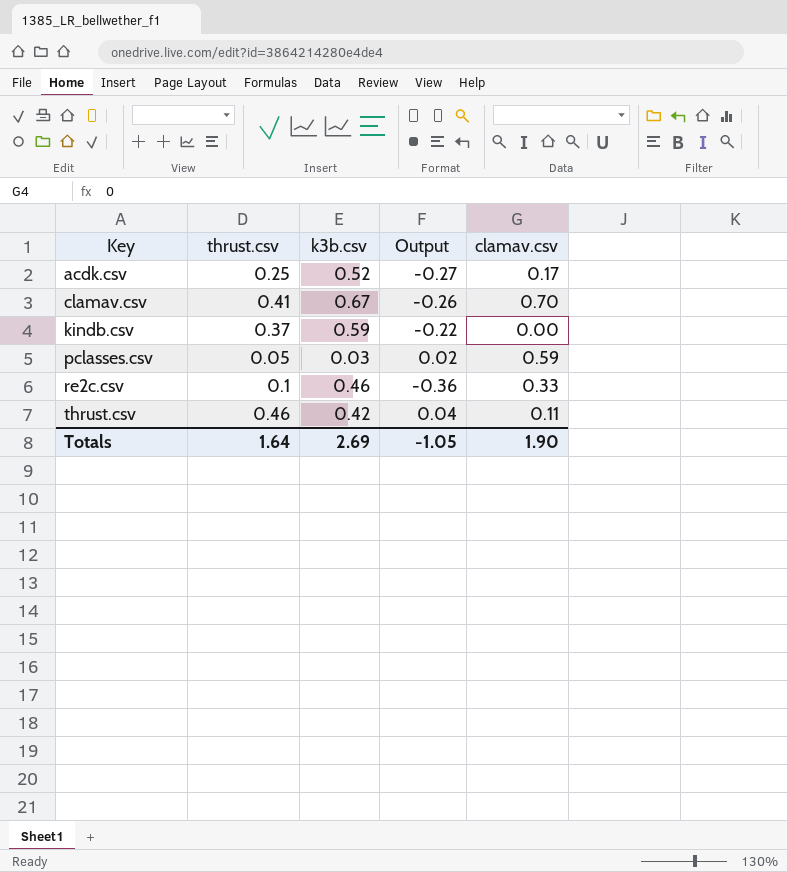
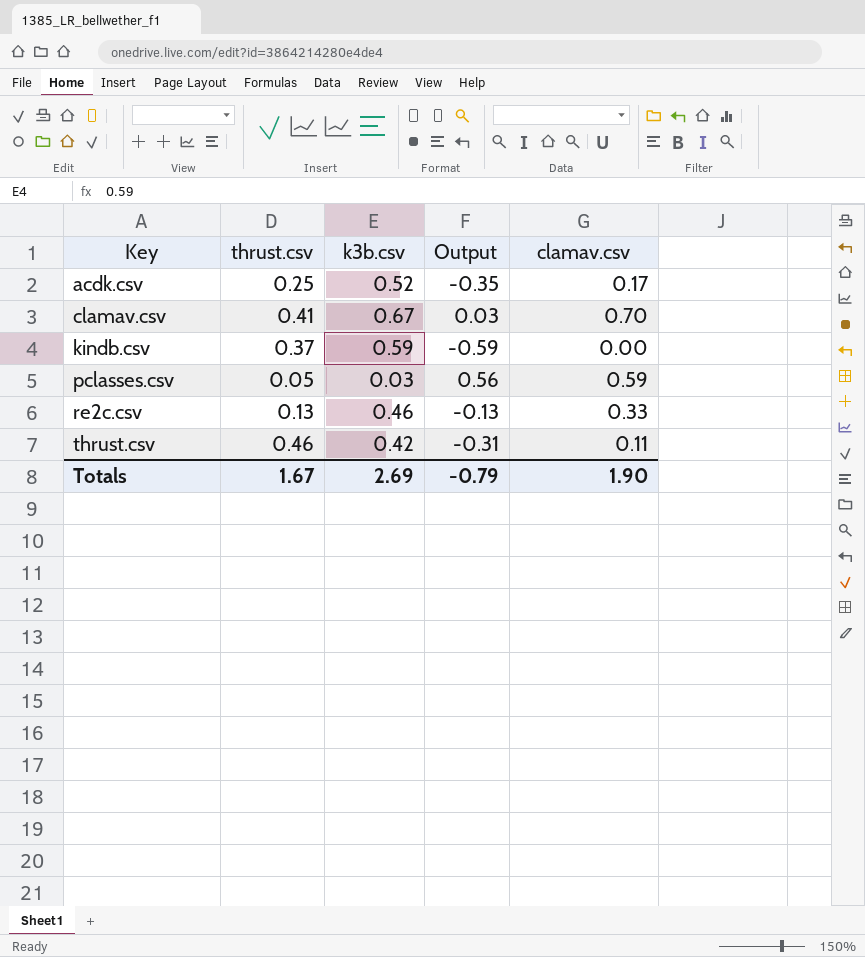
column Output | formula: [thrust.csv] - [k3b.csv] -> [clamav.csv] - [k3b.csv]
re2c.csv | thrust.csv: 0.1 -> 0.13
Totals | thrust.csv: 1.64 -> 1.67
Totals | Output: -1.05 -> -0.79

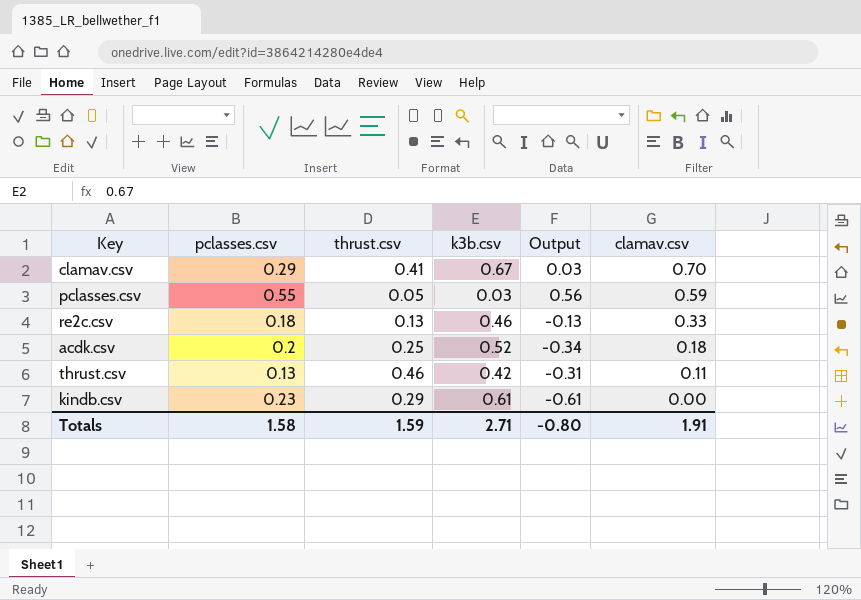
row order: Key ascending -> clamav.csv descending
column pclasses.csv | position: none -> 2
acdk.csv | Output: -0.35 -> -0.34
acdk.csv | clamav.csv: 0.17 -> 0.18
kindb.csv | thrust.csv: 0.37 -> 0.29
kindb.csv | k3b.csv: 0.59 -> 0.61
kindb.csv | Output: -0.59 -> -0.61
Totals | thrust.csv: 1.67 -> 1.59
Totals | k3b.csv: 2.69 -> 2.71
Totals | Output: -0.79 -> -0.80
Totals | clamav.csv: 1.90 -> 1.91

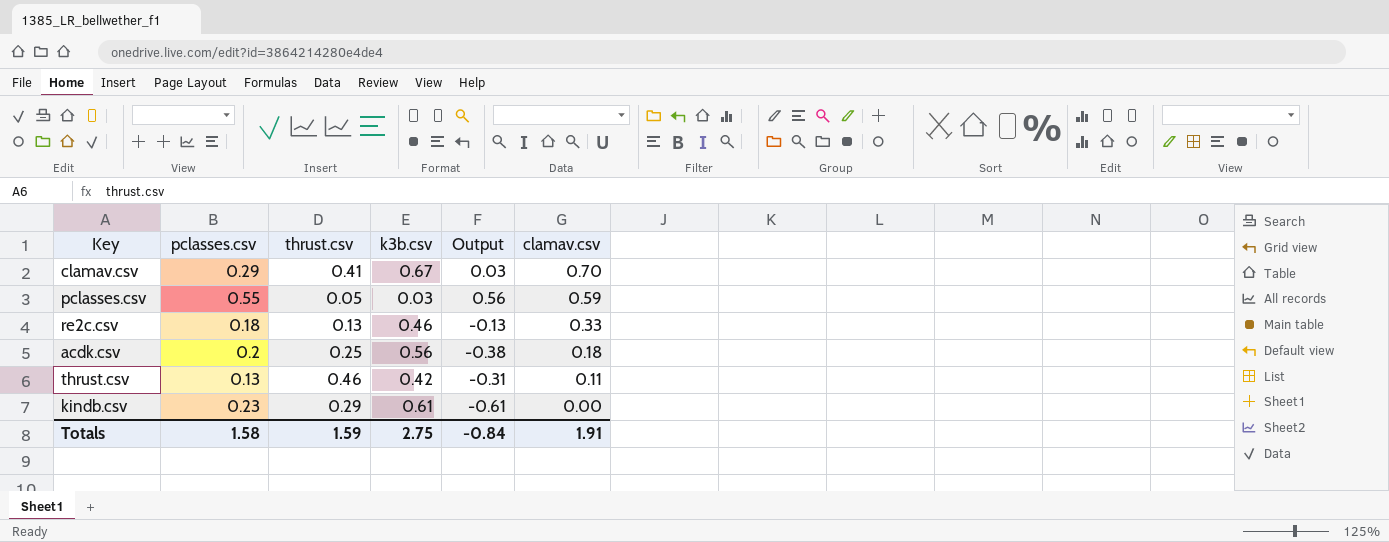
acdk.csv | k3b.csv: 0.52 -> 0.56
acdk.csv | Output: -0.34 -> -0.38
Totals | k3b.csv: 2.71 -> 2.75
Totals | Output: -0.80 -> -0.84

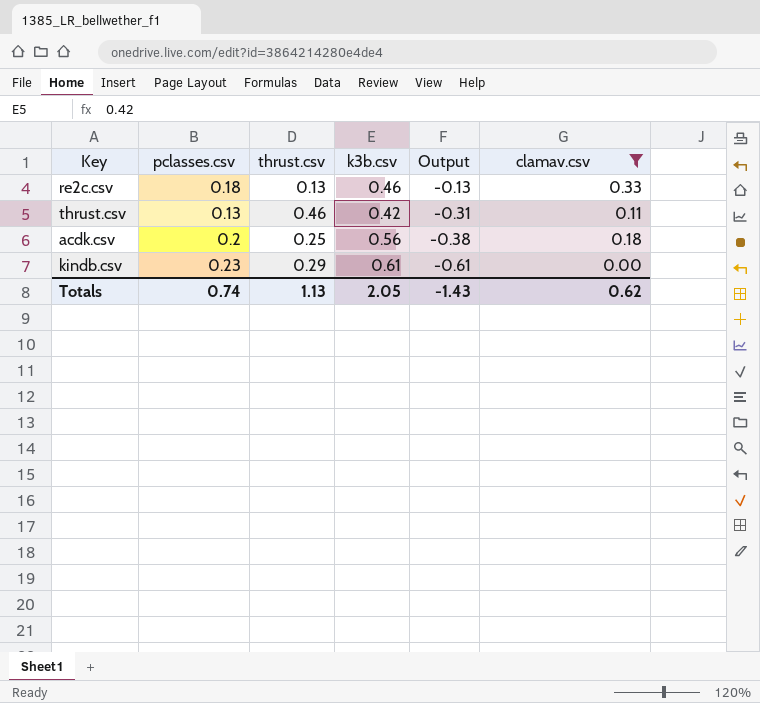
filter: none -> clamav.csv <= 0.33
row order: clamav.csv descending -> Output descending
Totals | pclasses.csv: 1.58 -> 0.74
Totals | thrust.csv: 1.59 -> 1.13
Totals | k3b.csv: 2.75 -> 2.05
Totals | Output: -0.84 -> -1.43
Totals | clamav.csv: 1.91 -> 0.62

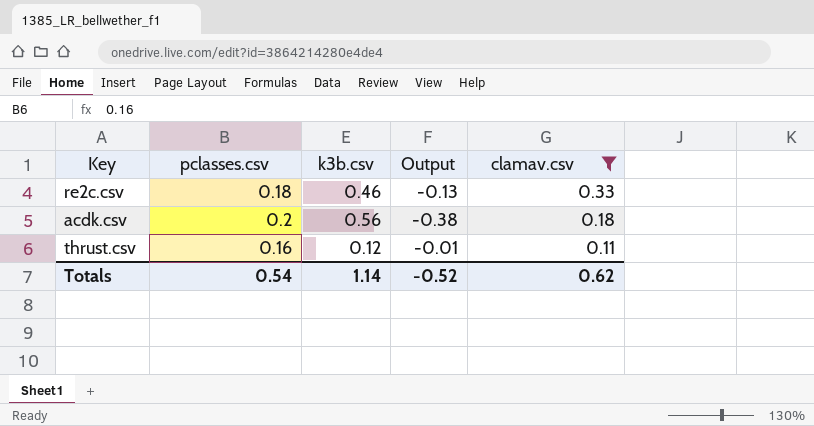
row order: Output descending -> clamav.csv descending
column thrust.csv | position: 3 -> none
row kindb.csv: 0.23 | 0.29 | 0.61 | -0.61 | 0.00 -> none
thrust.csv | pclasses.csv: 0.13 -> 0.16
thrust.csv | k3b.csv: 0.42 -> 0.12
thrust.csv | Output: -0.31 -> -0.01
Totals | pclasses.csv: 0.74 -> 0.54
Totals | k3b.csv: 2.05 -> 1.14
Totals | Output: -1.43 -> -0.52

